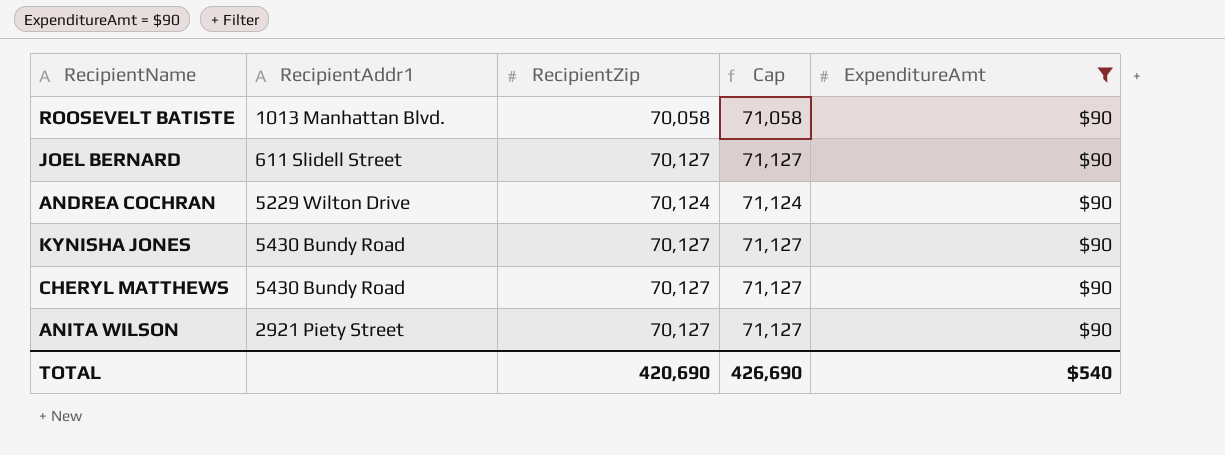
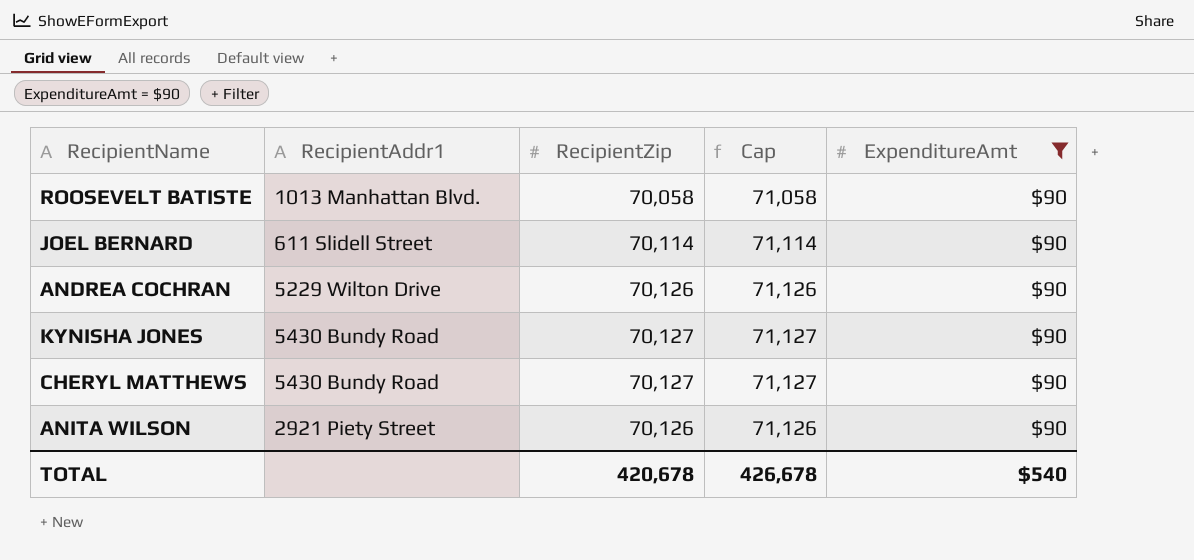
JOEL BERNARD | RecipientZip: 70,127 -> 70,114
JOEL BERNARD | Cap: 71,127 -> 71,114
ANDREA COCHRAN | RecipientZip: 70,124 -> 70,126
ANDREA COCHRAN | Cap: 71,124 -> 71,126
ANITA WILSON | RecipientZip: 70,127 -> 70,126
ANITA WILSON | Cap: 71,127 -> 71,126
TOTAL | RecipientZip: 420,690 -> 420,678
TOTAL | Cap: 426,690 -> 426,678

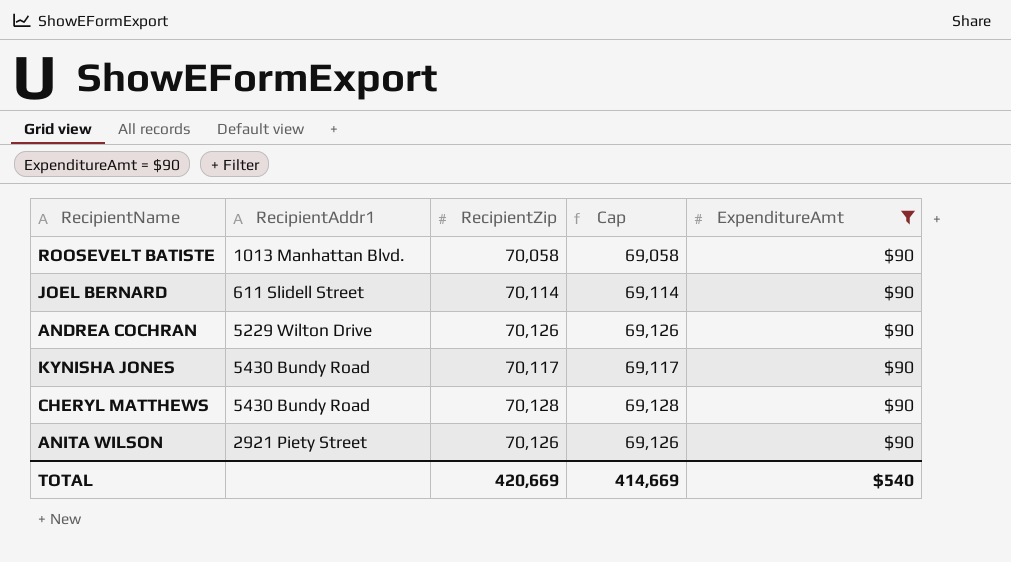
column Cap | formula: [RecipientZip] + 1000 -> [RecipientZip] - 1000
KYNISHA JONES | RecipientZip: 70,127 -> 70,117
CHERYL MATTHEWS | RecipientZip: 70,127 -> 70,128
TOTAL | RecipientZip: 420,678 -> 420,669
TOTAL | Cap: 426,678 -> 414,669

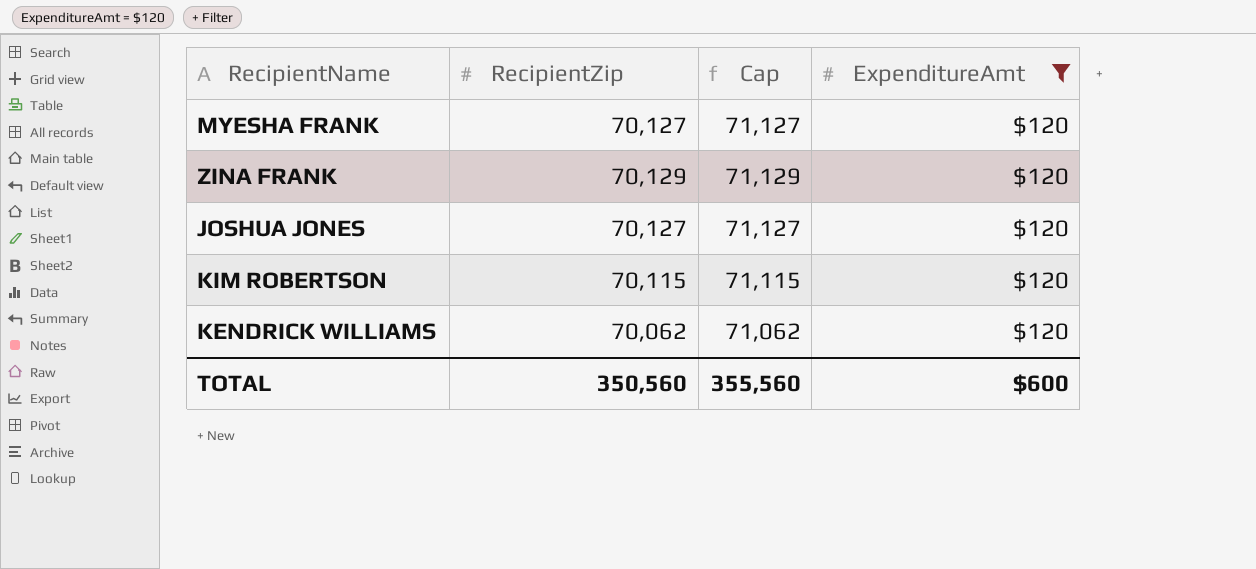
filter: ExpenditureAmt = $90 -> ExpenditureAmt = $120
column RecipientAddr1 | position: 2 -> none
column Cap | formula: [RecipientZip] - 1000 -> [RecipientZip] + 1000
TOTAL | RecipientZip: 420,669 -> 350,560
TOTAL | Cap: 414,669 -> 355,560
TOTAL | ExpenditureAmt: $540 -> $600

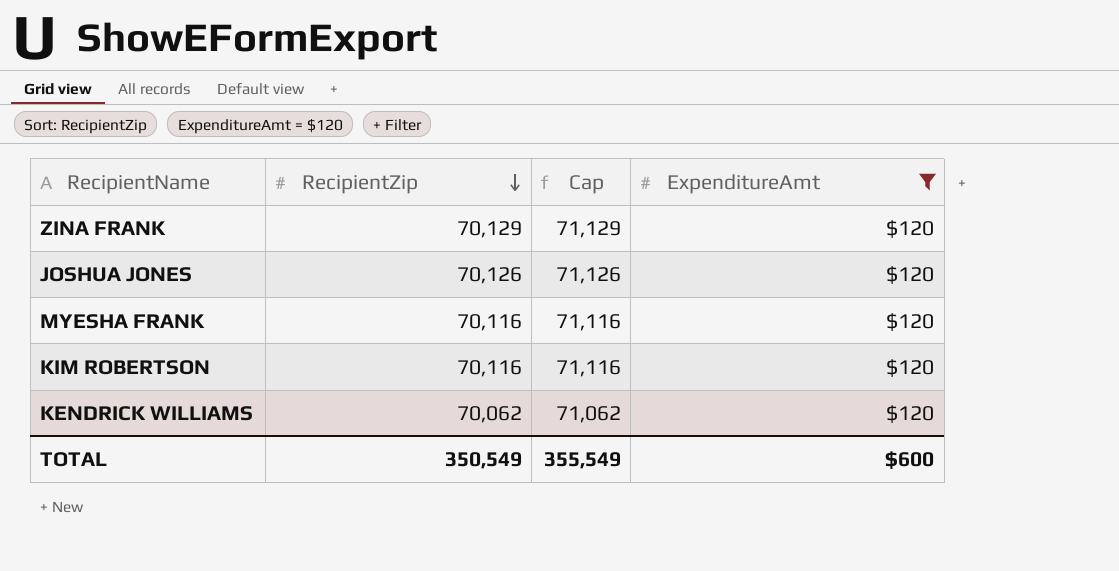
row order: none -> RecipientZip descending
JOSHUA JONES | RecipientZip: 70,127 -> 70,126
JOSHUA JONES | Cap: 71,127 -> 71,126
MYESHA FRANK | RecipientZip: 70,127 -> 70,116
MYESHA FRANK | Cap: 71,127 -> 71,116
KIM ROBERTSON | RecipientZip: 70,115 -> 70,116
KIM ROBERTSON | Cap: 71,115 -> 71,116
TOTAL | RecipientZip: 350,560 -> 350,549
TOTAL | Cap: 355,560 -> 355,549

